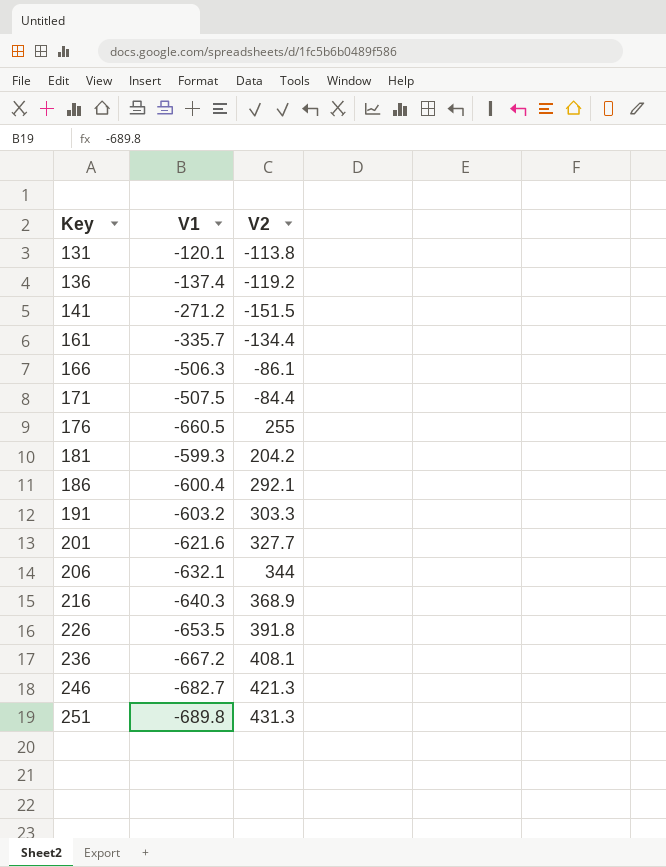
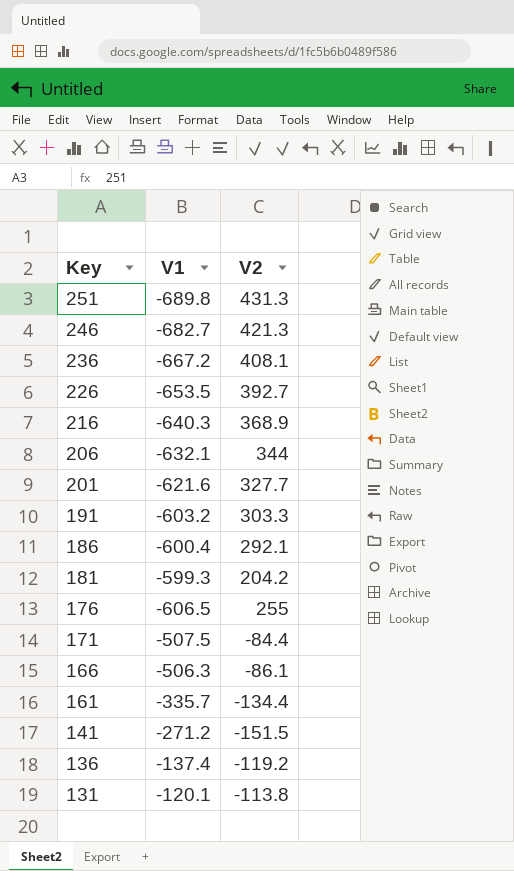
row order: Key ascending -> Key descending
226 | V2: 391.8 -> 392.7
176 | V1: -660.5 -> -606.5

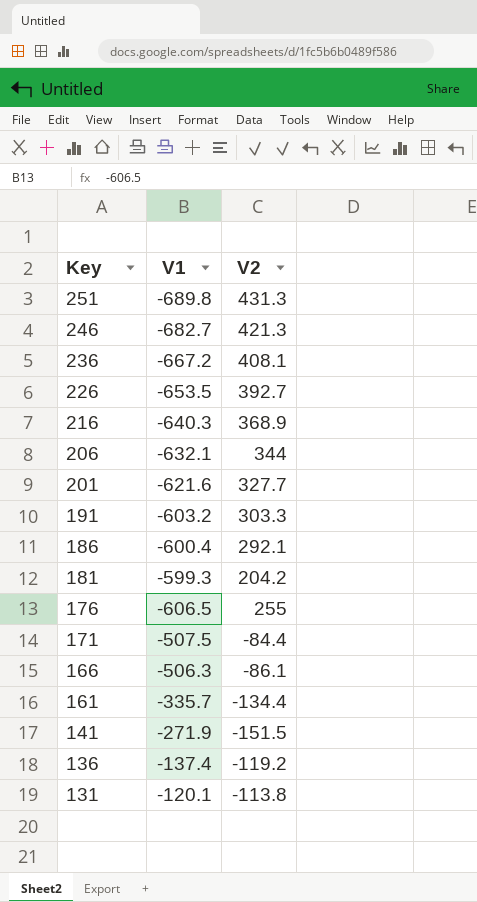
141 | V1: -271.2 -> -271.9

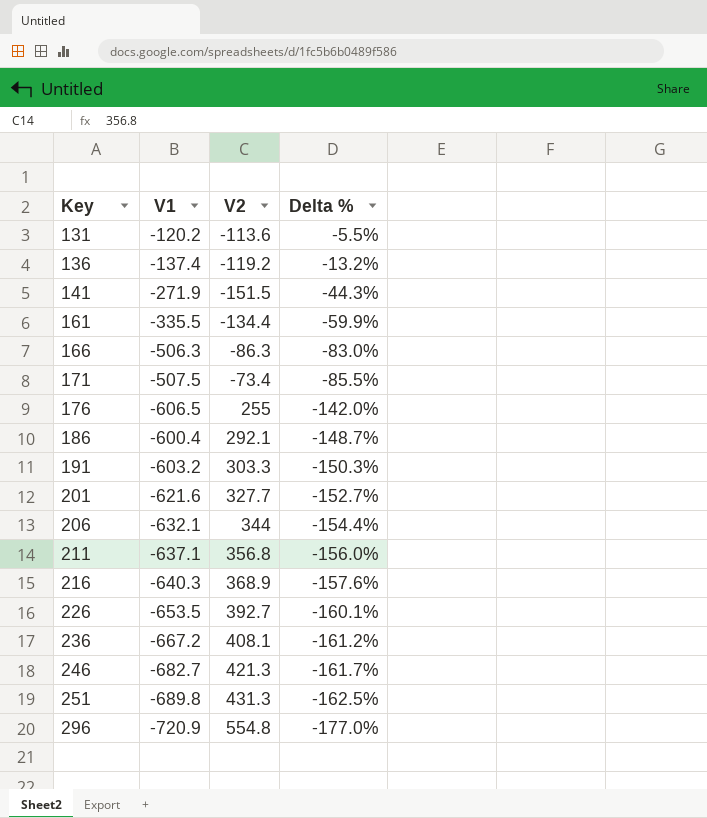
row order: Key descending -> Key ascending
column Delta % | formula: none -> ([V2] - [V1]) / [V1]
row 181: -599.3 | 204.2 -> none
131 | V1: -120.1 -> -120.2
131 | V2: -113.8 -> -113.6
161 | V1: -335.7 -> -335.5
166 | V2: -86.1 -> -86.3
171 | V2: -84.4 -> -73.4
row 211: none -> -637.1 | 356.8 | -156.0%
row 296: none -> -720.9 | 554.8 | -177.0%

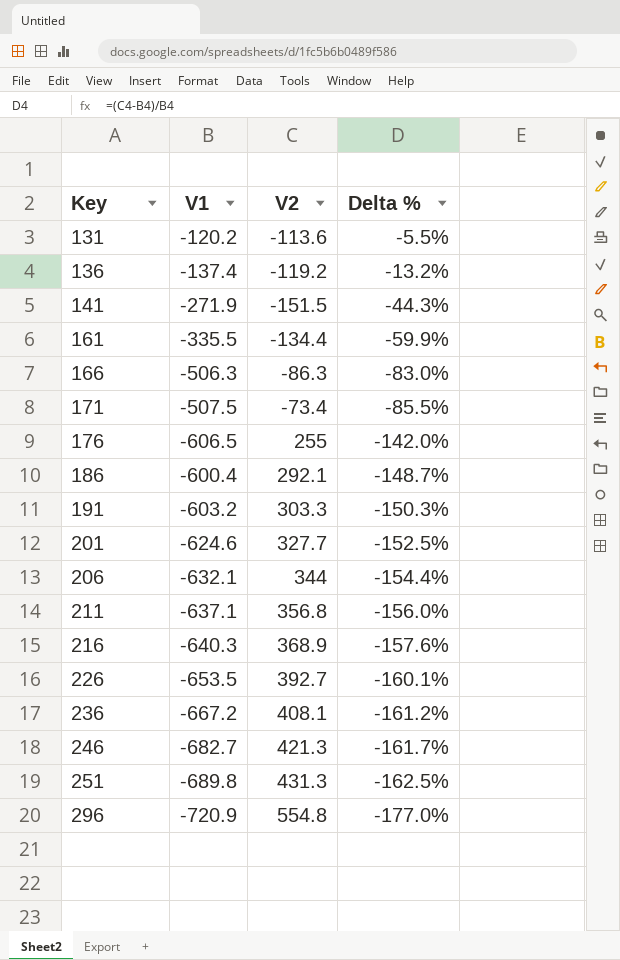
201 | V1: -621.6 -> -624.6
201 | Delta %: -152.7% -> -152.5%

